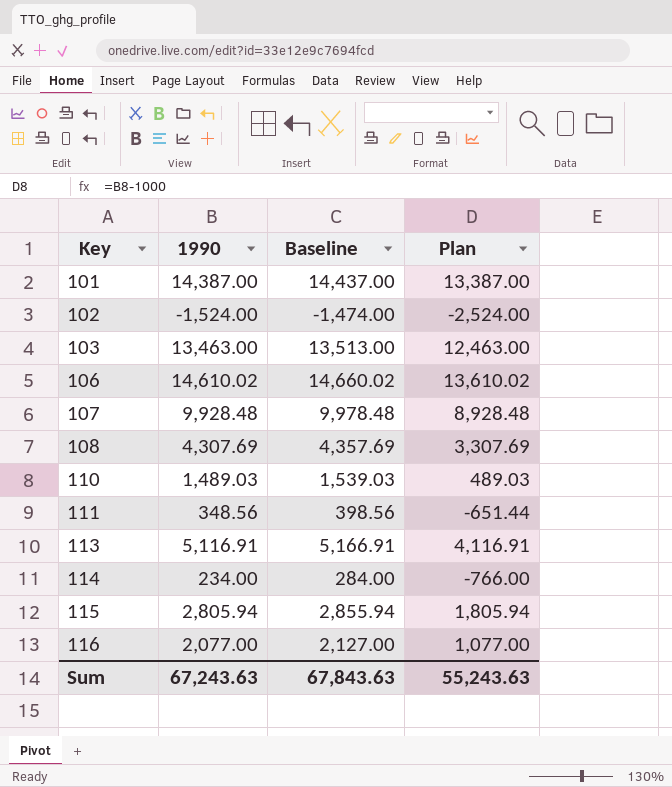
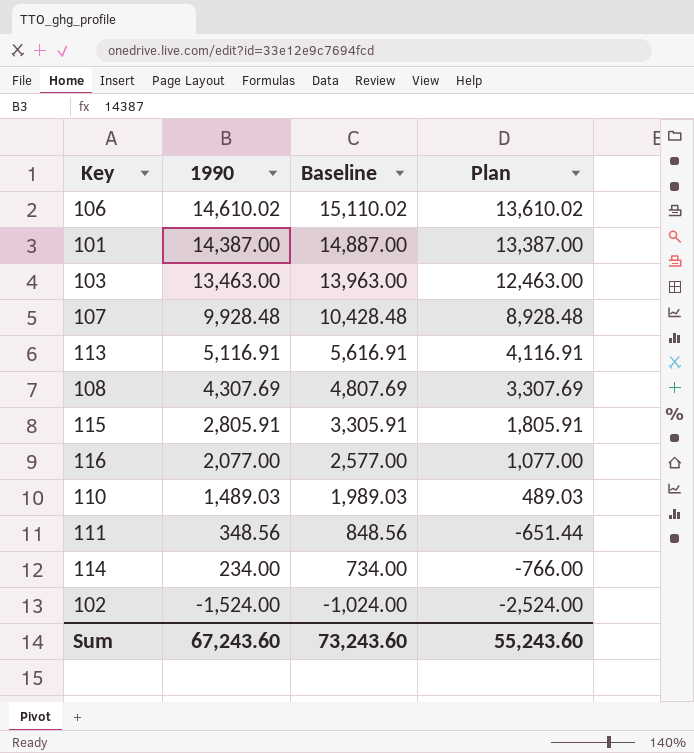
row order: Key ascending -> 1990 descending
column Baseline | formula: [1990] + 50 -> [1990] + 500
115 | 1990: 2,805.94 -> 2,805.91
115 | Plan: 1,805.94 -> 1,805.91
Sum | 1990: 67,243.63 -> 67,243.60
Sum | Baseline: 67,843.63 -> 73,243.60
Sum | Plan: 55,243.63 -> 55,243.60

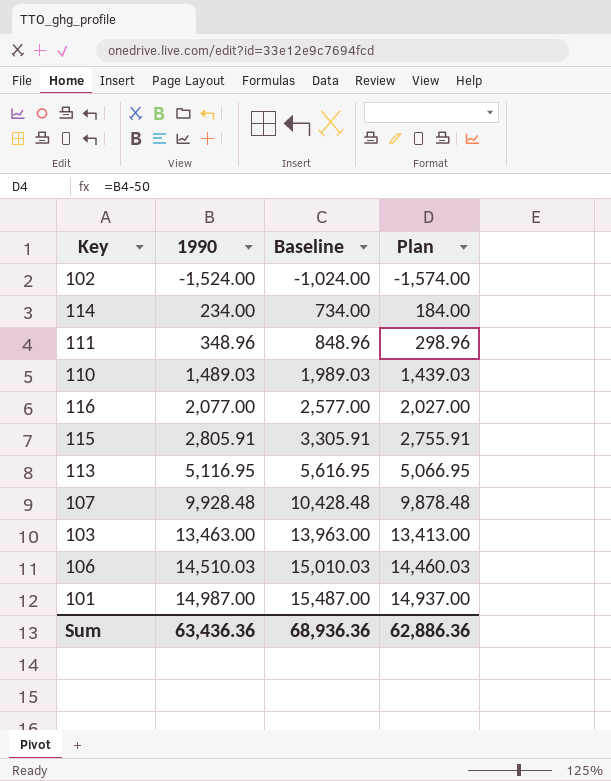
row order: 1990 descending -> 1990 ascending
column Plan | formula: [1990] - 1000 -> [1990] - 50
row 108: 4,307.69 | 4,807.69 | 3,307.69 -> none
111 | 1990: 348.56 -> 348.96
111 | Baseline: 848.56 -> 848.96
113 | 1990: 5,116.91 -> 5,116.95
113 | Baseline: 5,616.91 -> 5,616.95
106 | 1990: 14,610.02 -> 14,510.03
106 | Baseline: 15,110.02 -> 15,010.03
101 | 1990: 14,387.00 -> 14,987.00
101 | Baseline: 14,887.00 -> 15,487.00
Sum | 1990: 67,243.60 -> 63,436.36
Sum | Baseline: 73,243.60 -> 68,936.36
Sum | Plan: 55,243.60 -> 62,886.36

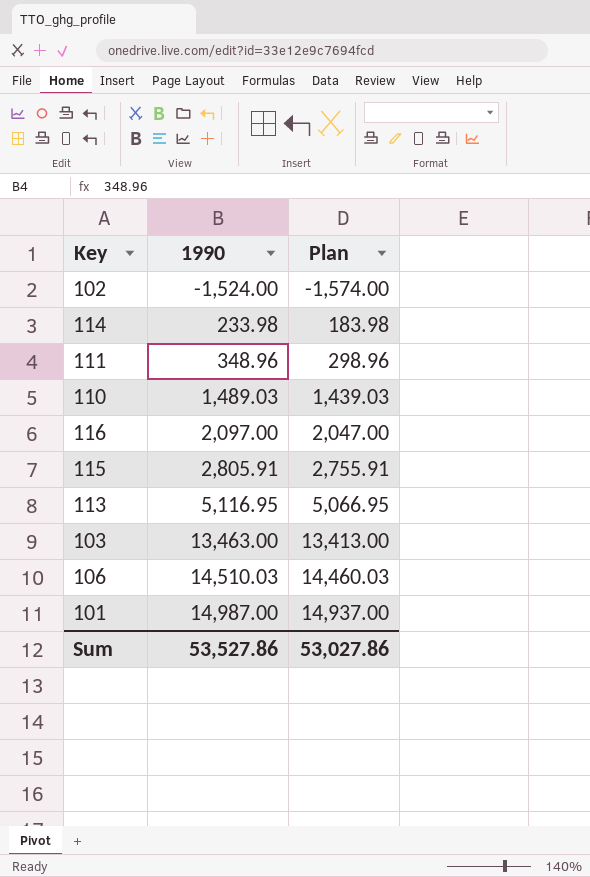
column Baseline | formula: [1990] + 500 -> none
row 107: 9,928.48 | 10,428.48 | 9,878.48 -> none
114 | 1990: 234.00 -> 233.98
114 | Plan: 184.00 -> 183.98
116 | 1990: 2,077.00 -> 2,097.00
116 | Plan: 2,027.00 -> 2,047.00
Sum | 1990: 63,436.36 -> 53,527.86
Sum | Plan: 62,886.36 -> 53,027.86

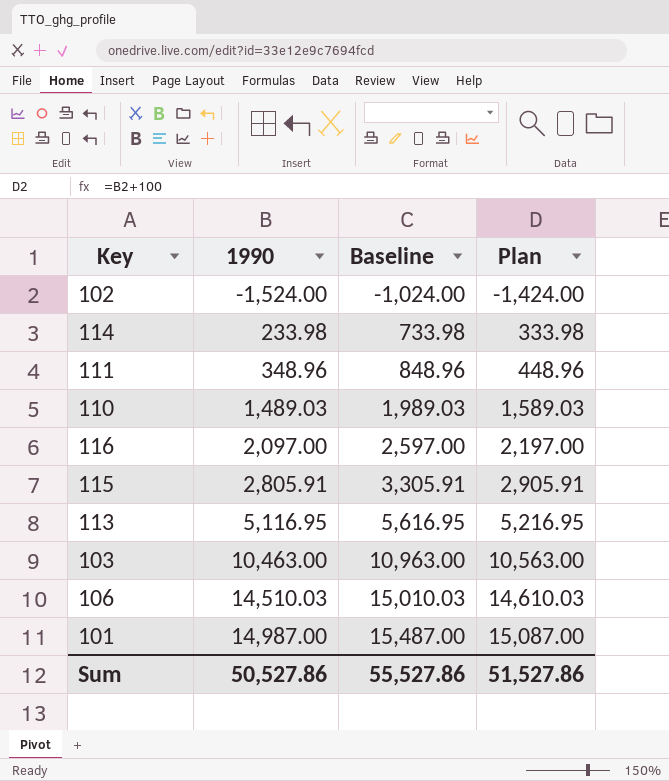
column Baseline | formula: none -> [1990] + 500
column Plan | formula: [1990] - 50 -> [1990] + 100
103 | 1990: 13,463.00 -> 10,463.00
Sum | 1990: 53,527.86 -> 50,527.86
Sum | Plan: 53,027.86 -> 51,527.86

